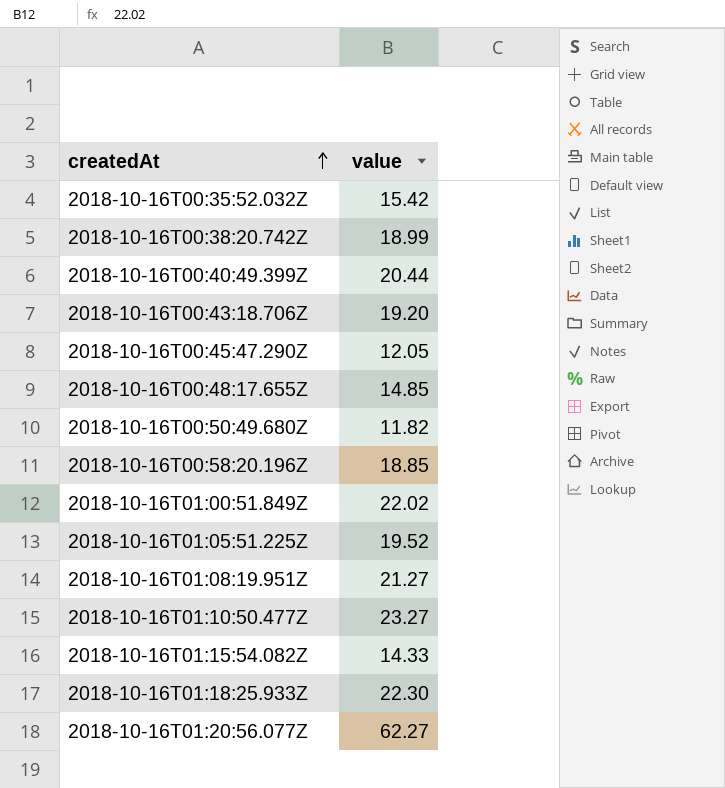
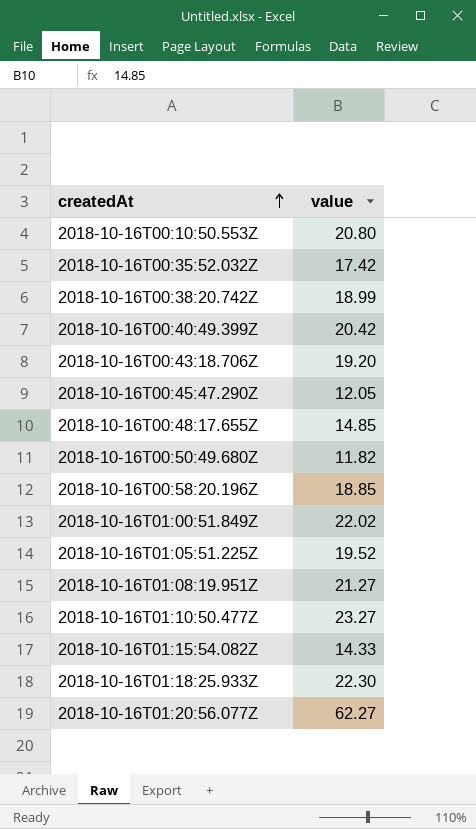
row 2018-10-16T00:10:50.553Z: none -> 20.80
2018-10-16T00:35:52.032Z | value: 15.42 -> 17.42
2018-10-16T00:40:49.399Z | value: 20.44 -> 20.42

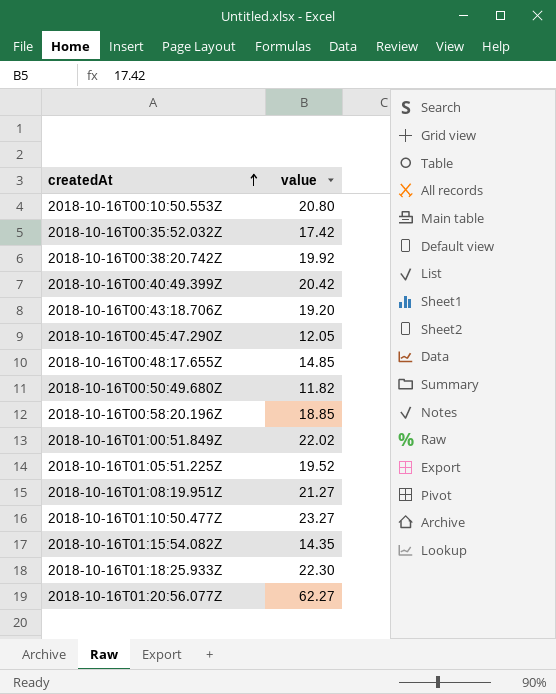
2018-10-16T00:38:20.742Z | value: 18.99 -> 19.92
2018-10-16T01:15:54.082Z | value: 14.33 -> 14.35

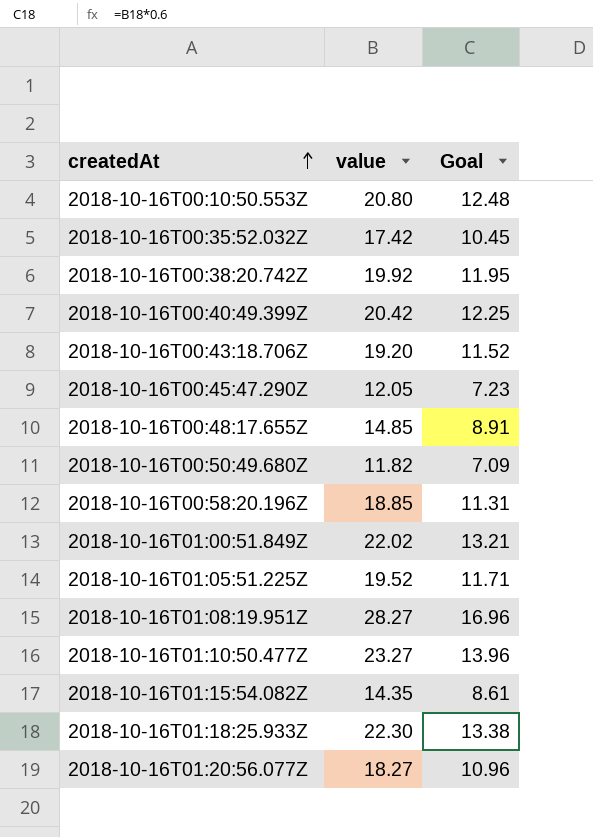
column Goal | formula: none -> [value] * 0.6
2018-10-16T01:08:19.951Z | value: 21.27 -> 28.27
2018-10-16T01:20:56.077Z | value: 62.27 -> 18.27

